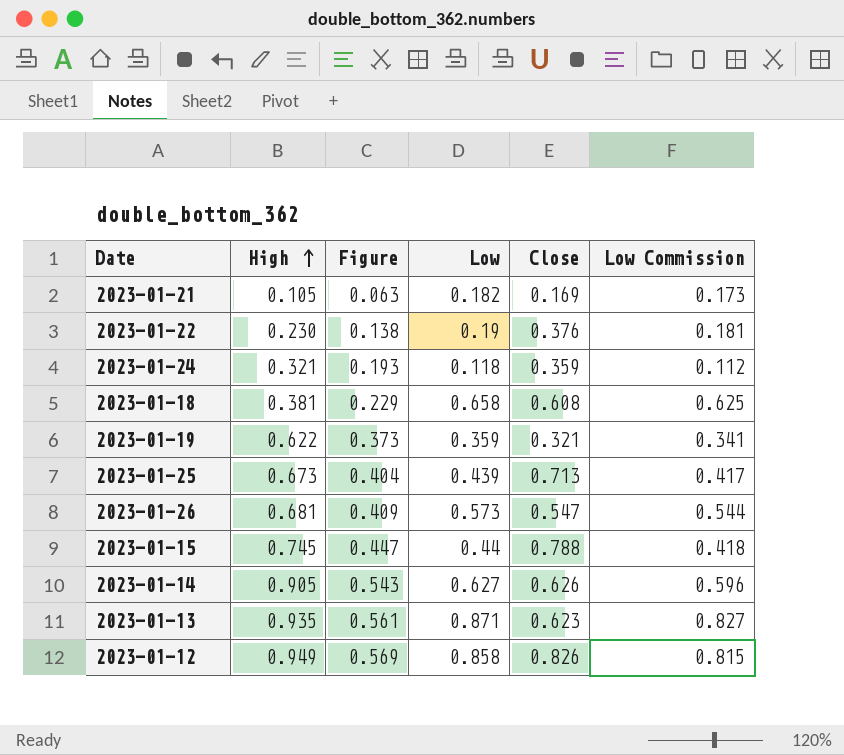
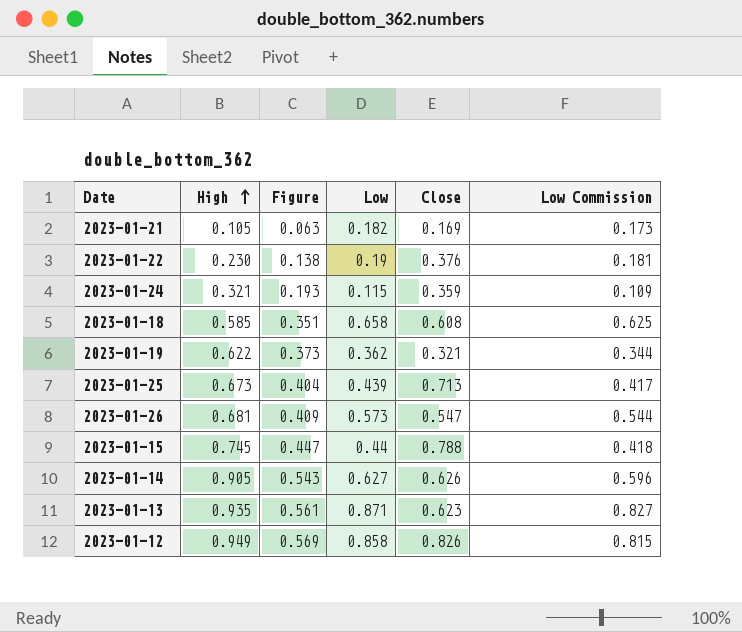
2023-01-24 | Low: 0.118 -> 0.115
2023-01-24 | Low Commission: 0.112 -> 0.109
2023-01-18 | High: 0.381 -> 0.585
2023-01-18 | Figure: 0.229 -> 0.351
2023-01-19 | Low: 0.359 -> 0.362
2023-01-19 | Low Commission: 0.341 -> 0.344

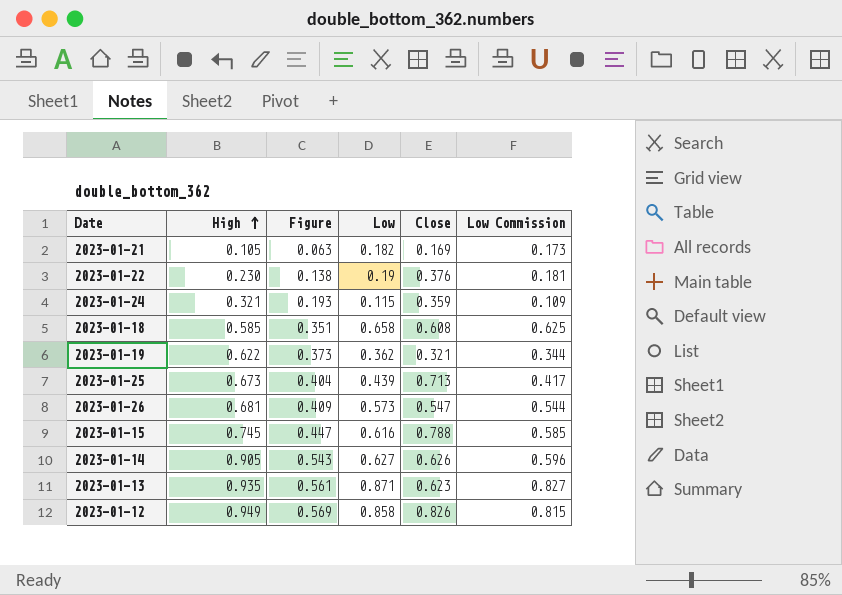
2023-01-15 | Low: 0.44 -> 0.616
2023-01-15 | Low Commission: 0.418 -> 0.585

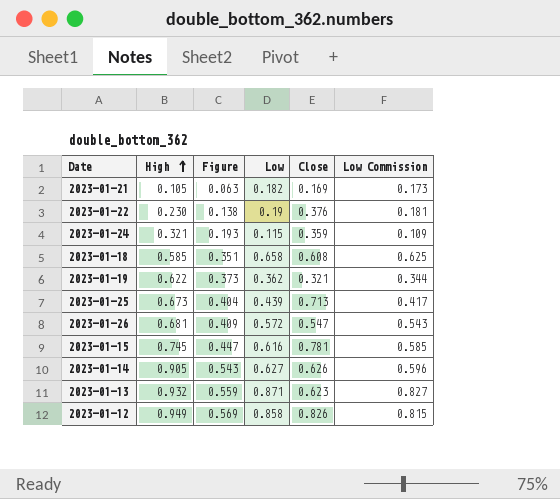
2023-01-26 | Low: 0.573 -> 0.572
2023-01-26 | Low Commission: 0.544 -> 0.543
2023-01-15 | Close: 0.788 -> 0.781
2023-01-13 | High: 0.935 -> 0.932
2023-01-13 | Figure: 0.561 -> 0.559

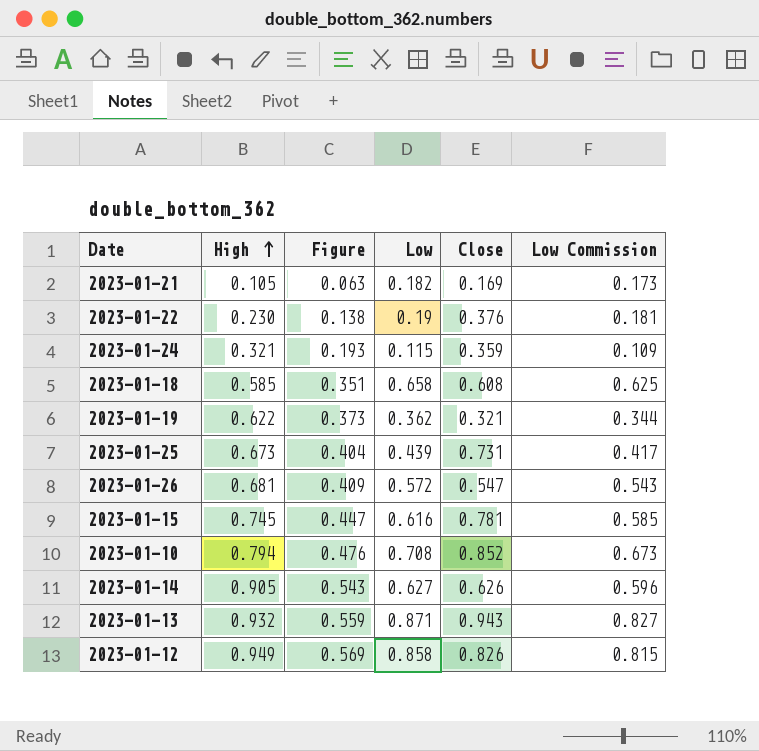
2023-01-25 | Close: 0.713 -> 0.731
row 2023-01-10: none -> 0.794 | 0.476 | 0.708 | 0.852 | 0.673
2023-01-13 | Close: 0.623 -> 0.943

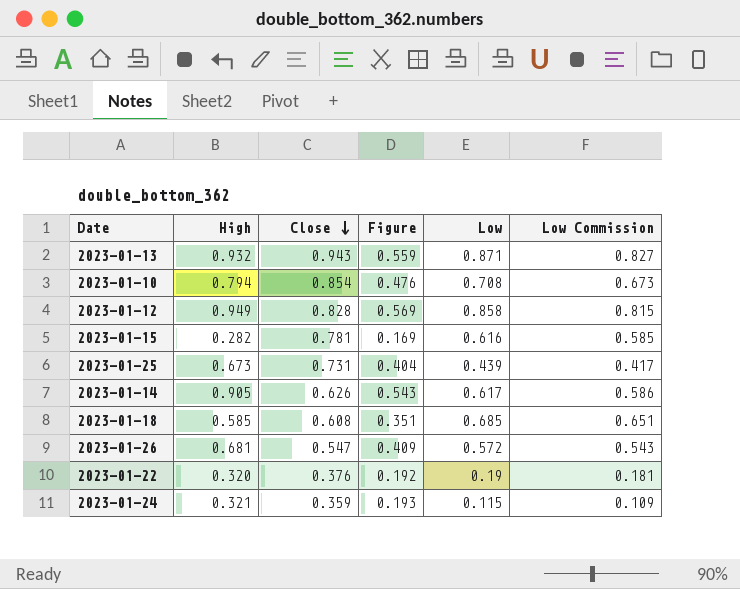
row order: High ascending -> Close descending
column Close | position: 5 -> 3
row 2023-01-21: 0.105 | 0.063 | 0.182 | 0.169 | 0.173 -> none
row 2023-01-19: 0.622 | 0.373 | 0.362 | 0.321 | 0.344 -> none
2023-01-10 | Close: 0.852 -> 0.854
2023-01-12 | Close: 0.826 -> 0.828
2023-01-15 | High: 0.745 -> 0.282
2023-01-15 | Figure: 0.447 -> 0.169
2023-01-14 | Low: 0.627 -> 0.617
2023-01-14 | Low Commission: 0.596 -> 0.586
2023-01-18 | Low: 0.658 -> 0.685
2023-01-18 | Low Commission: 0.625 -> 0.651
2023-01-22 | High: 0.230 -> 0.320
2023-01-22 | Figure: 0.138 -> 0.192

